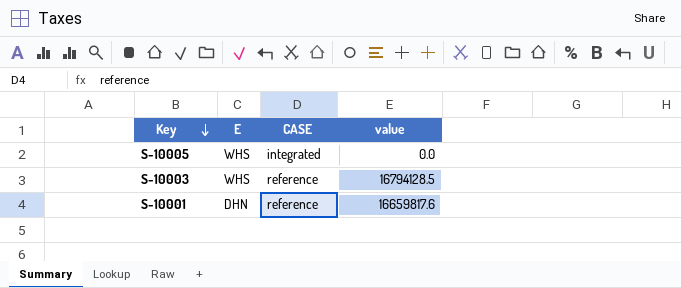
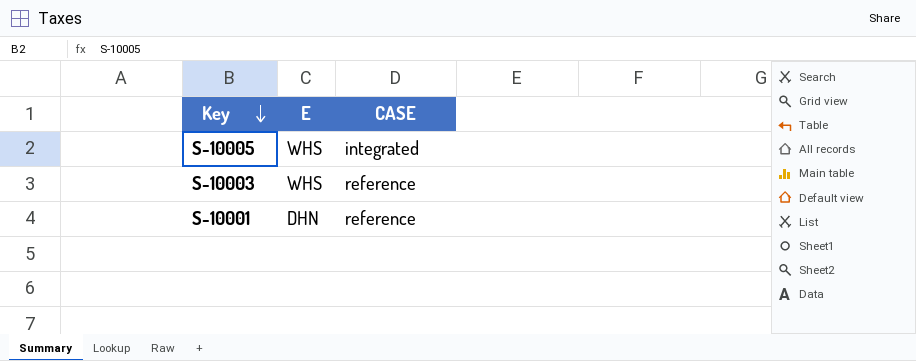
column value | position: 4 -> none

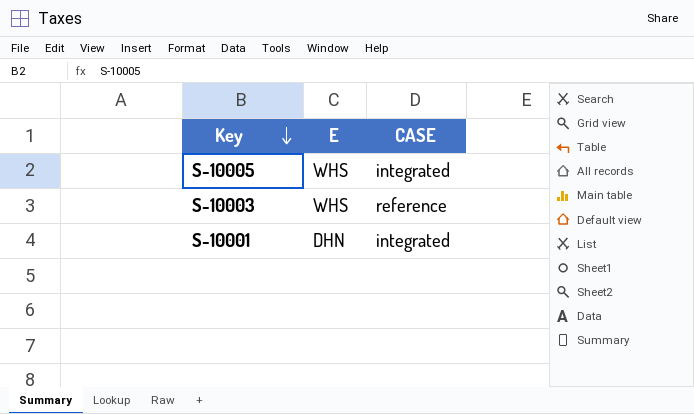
S-10001 | CASE: reference -> integrated

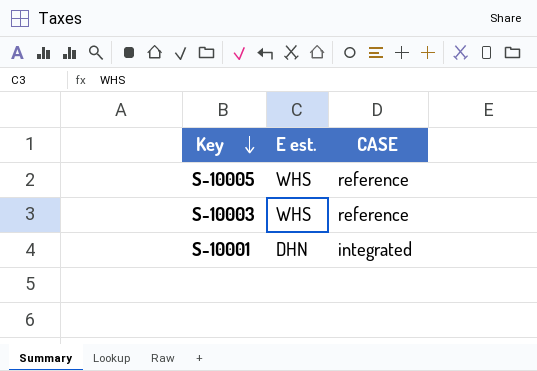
column name: E -> E est.
S-10005 | CASE: integrated -> reference

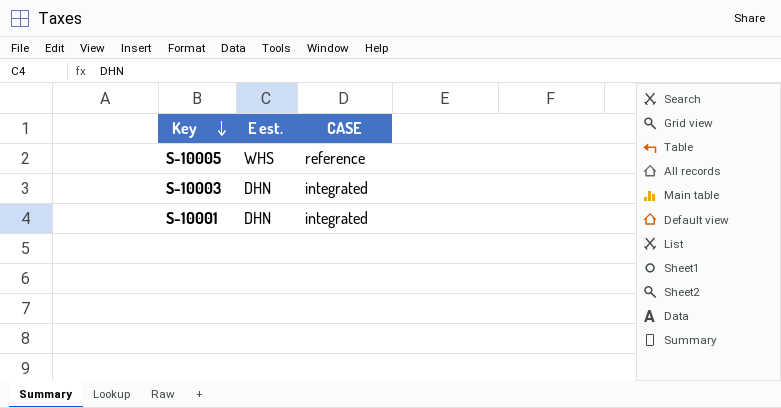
S-10003 | E est.: WHS -> DHN
S-10003 | CASE: reference -> integrated

